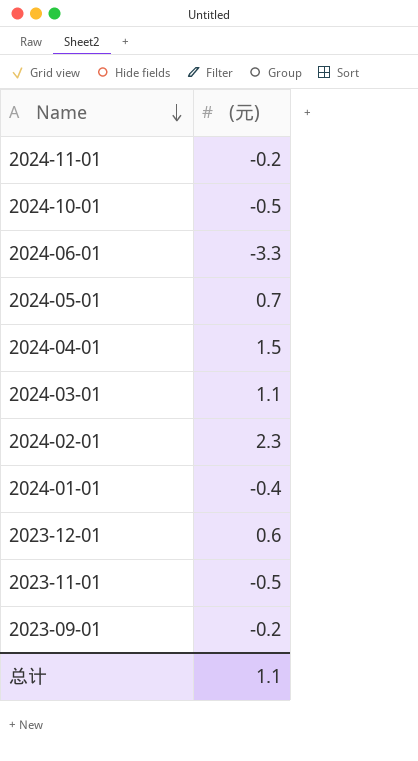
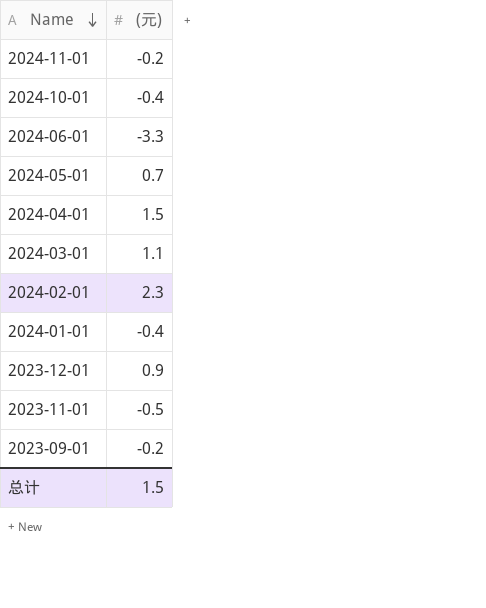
2024-10-01 | (元): -0.5 -> -0.4
2023-12-01 | (元): 0.6 -> 0.9
总计 | (元): 1.1 -> 1.5

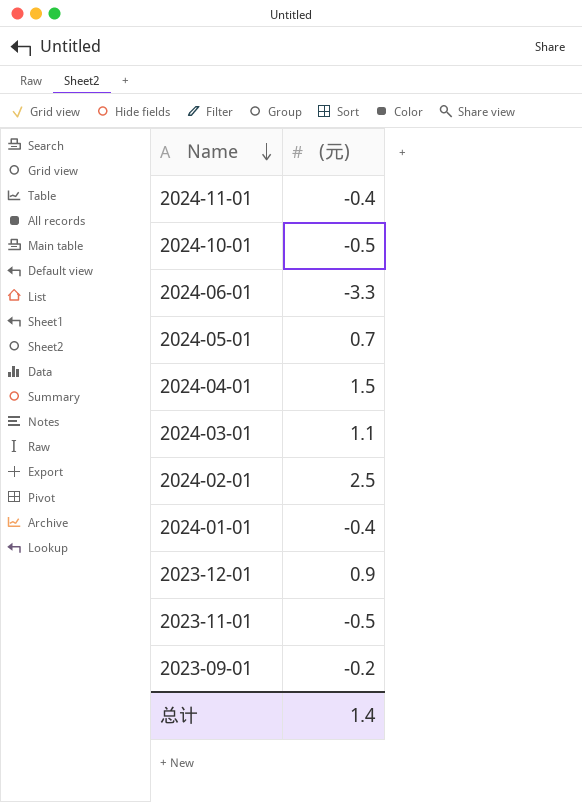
2024-11-01 | (元): -0.2 -> -0.4
2024-10-01 | (元): -0.4 -> -0.5
2024-02-01 | (元): 2.3 -> 2.5
总计 | (元): 1.5 -> 1.4

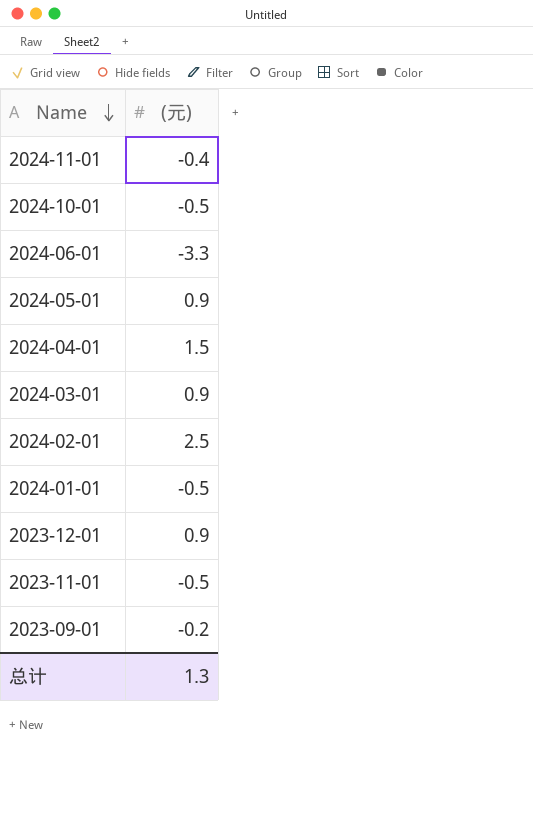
2024-05-01 | (元): 0.7 -> 0.9
2024-03-01 | (元): 1.1 -> 0.9
2024-01-01 | (元): -0.4 -> -0.5
总计 | (元): 1.4 -> 1.3

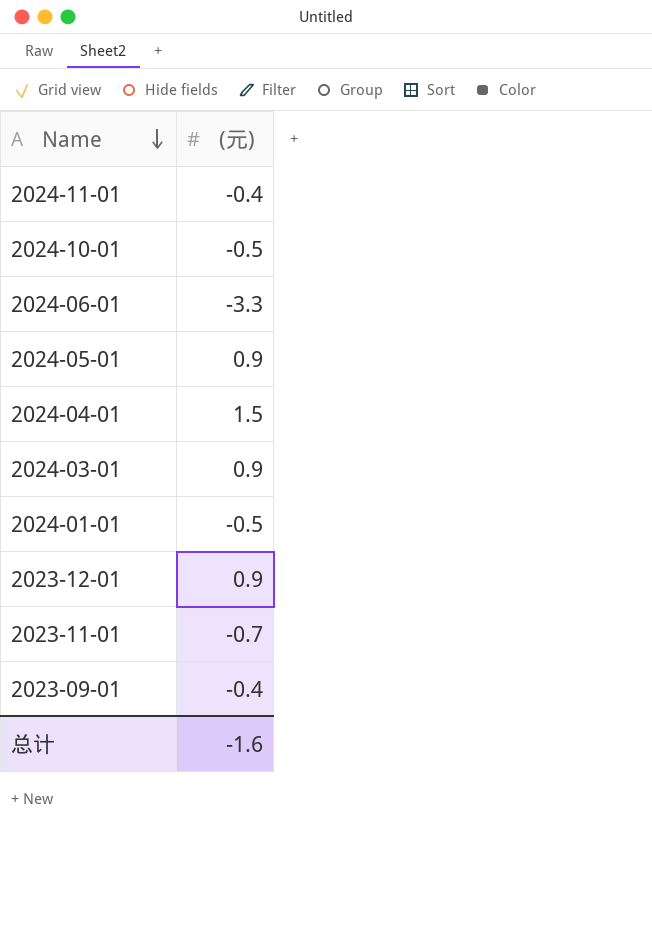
row 2024-02-01: 2.5 -> none
2023-11-01 | (元): -0.5 -> -0.7
2023-09-01 | (元): -0.2 -> -0.4
总计 | (元): 1.3 -> -1.6

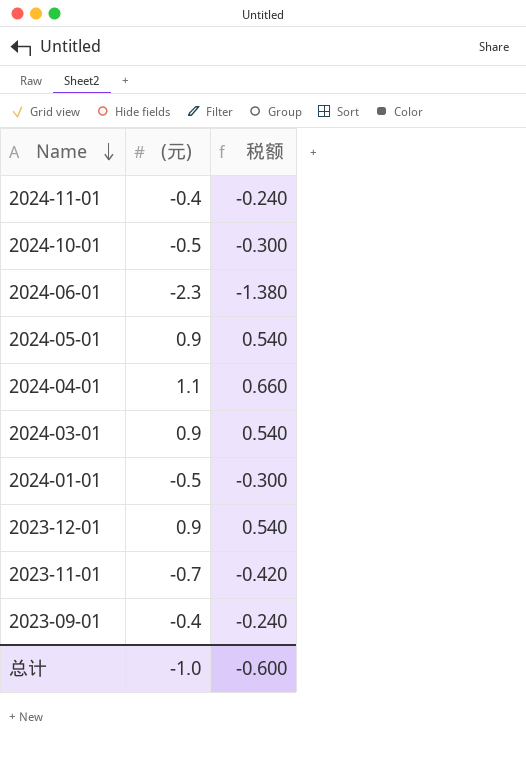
column 税额 | formula: none -> [(元)] * 0.6
2024-06-01 | (元): -3.3 -> -2.3
2024-04-01 | (元): 1.5 -> 1.1
总计 | (元): -1.6 -> -1.0

